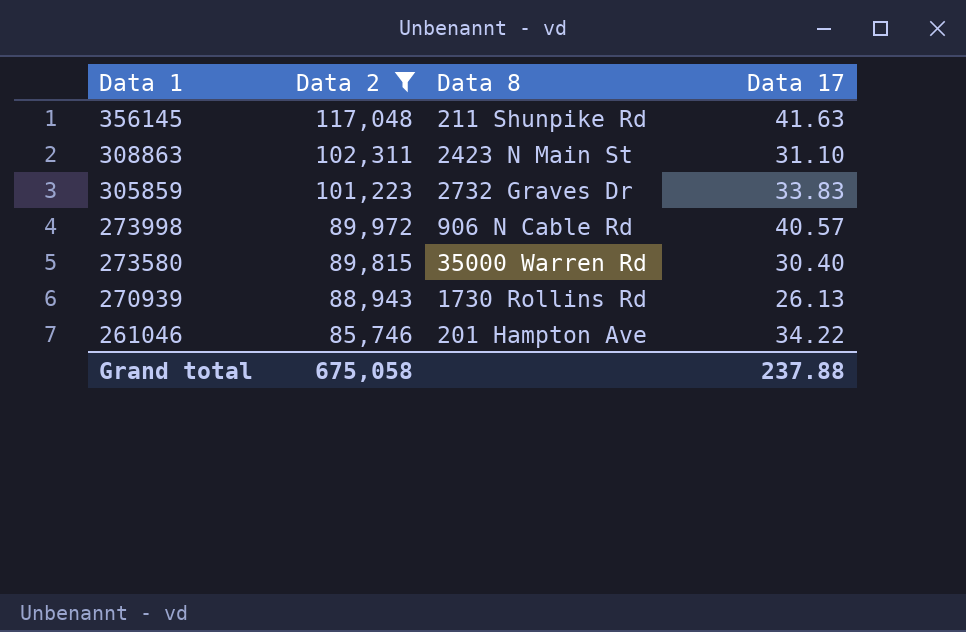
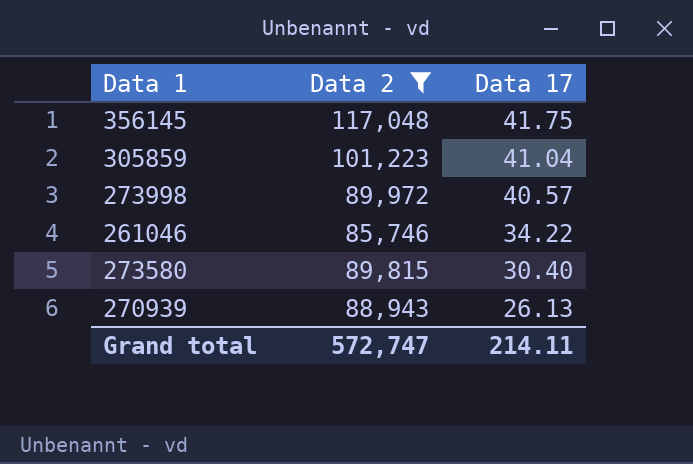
row order: Data 1 descending -> Data 17 descending
column Data 8 | position: 3 -> none
row 308863: 102,311 | 2423 N Main St | 31.10 -> none
356145 | Data 17: 41.63 -> 41.75
305859 | Data 17: 33.83 -> 41.04
Grand total | Data 2: 675,058 -> 572,747
Grand total | Data 17: 237.88 -> 214.11

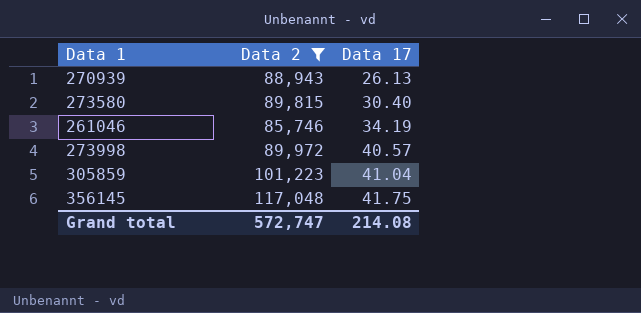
row order: Data 17 descending -> Data 17 ascending
261046 | Data 17: 34.22 -> 34.19
Grand total | Data 17: 214.11 -> 214.08

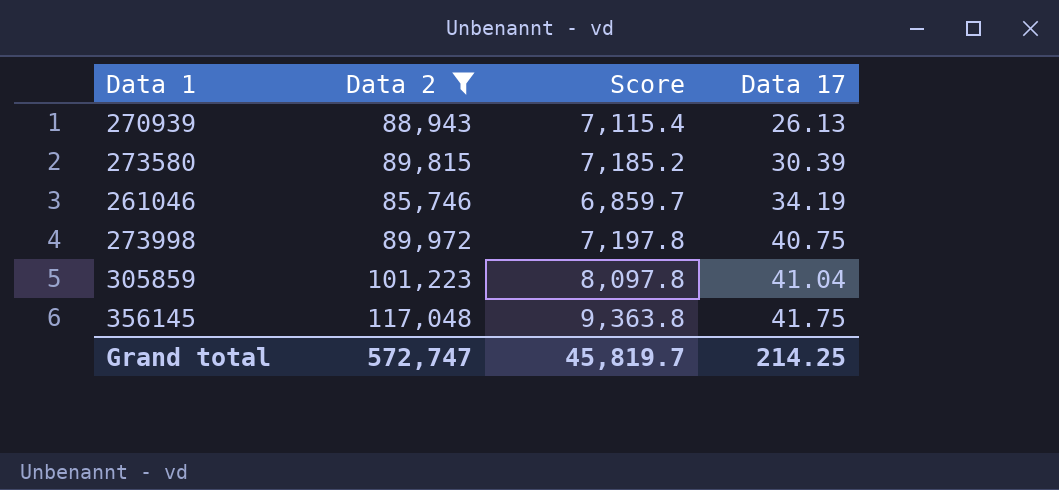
column Score | formula: none -> [Data 2] * 0.08
273580 | Data 17: 30.40 -> 30.39
273998 | Data 17: 40.57 -> 40.75
Grand total | Data 17: 214.08 -> 214.25

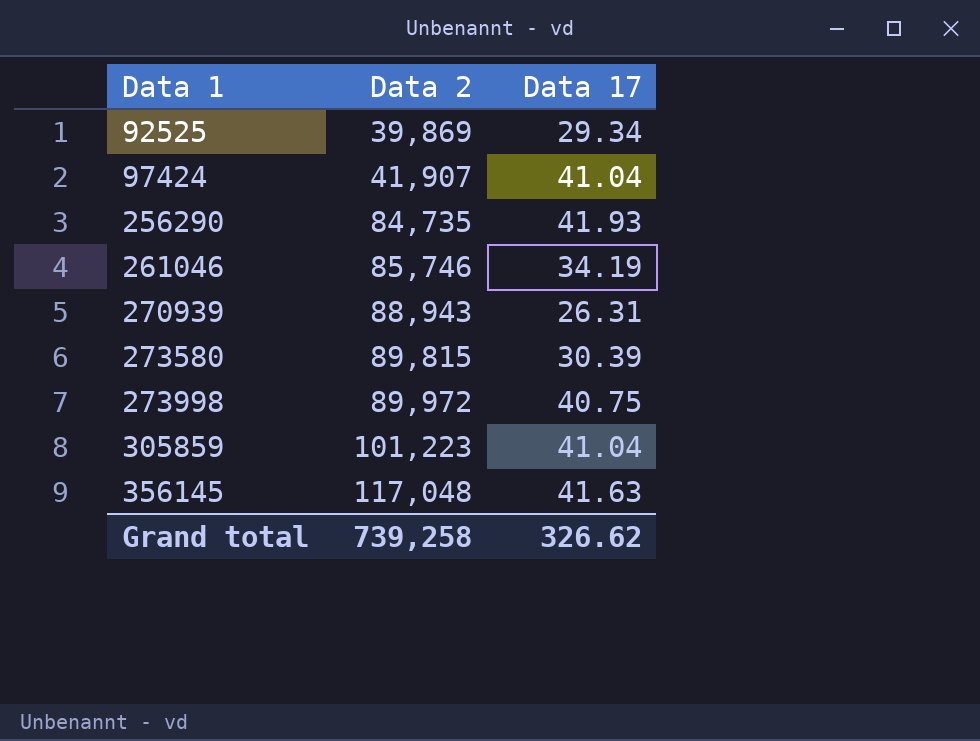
filter: Data 2 >= 85,746 -> none
row order: Data 17 ascending -> Data 1 ascending
column Score | formula: [Data 2] * 0.08 -> none
270939 | Data 17: 26.13 -> 26.31
356145 | Data 17: 41.75 -> 41.63
Grand total | Data 2: 572,747 -> 739,258
Grand total | Data 17: 214.25 -> 326.62

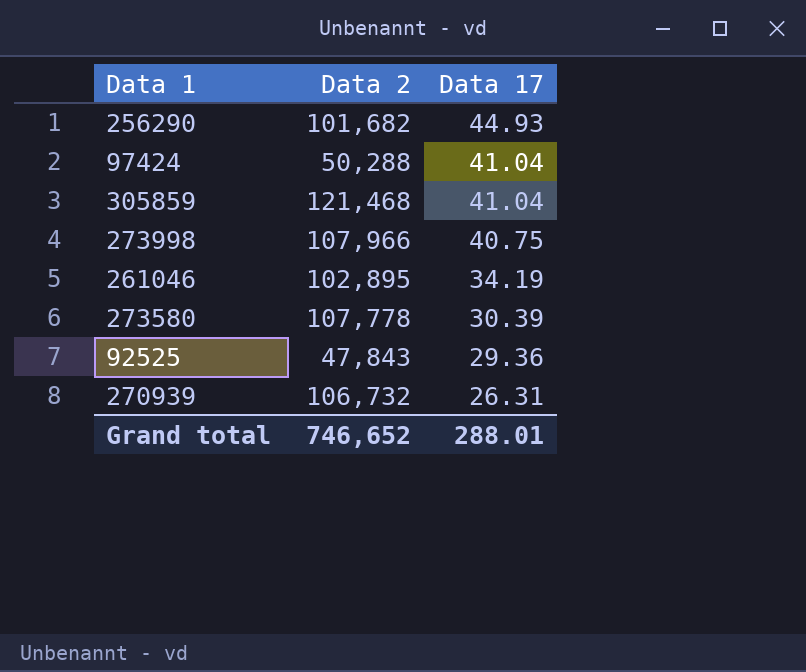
row order: Data 1 ascending -> Data 17 descending
row 356145: 117,048 | 41.63 -> none
256290 | Data 2: 84,735 -> 101,682
256290 | Data 17: 41.93 -> 44.93
97424 | Data 2: 41,907 -> 50,288
305859 | Data 2: 101,223 -> 121,468
273998 | Data 2: 89,972 -> 107,966
261046 | Data 2: 85,746 -> 102,895
273580 | Data 2: 89,815 -> 107,778
92525 | Data 2: 39,869 -> 47,843
92525 | Data 17: 29.34 -> 29.36
270939 | Data 2: 88,943 -> 106,732
Grand total | Data 2: 739,258 -> 746,652
Grand total | Data 17: 326.62 -> 288.01

